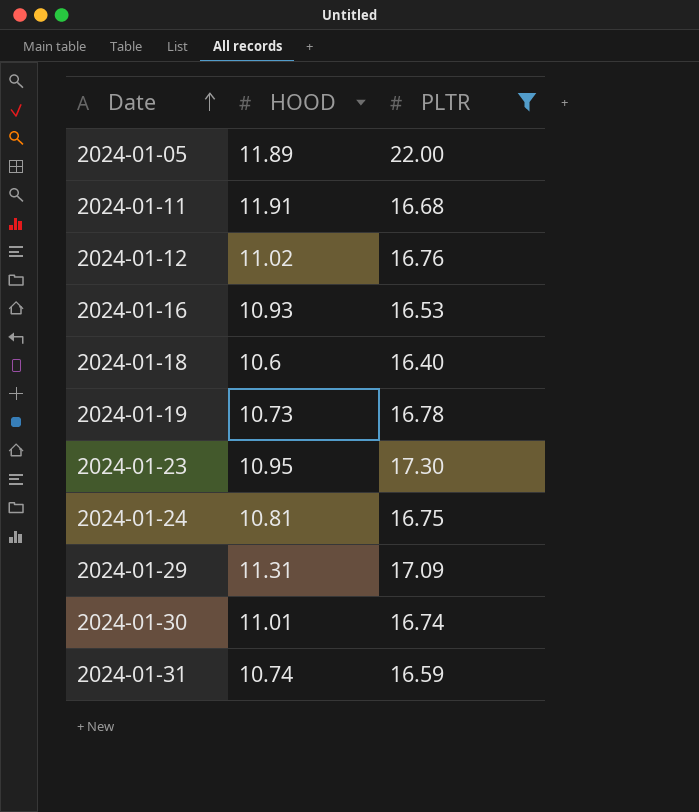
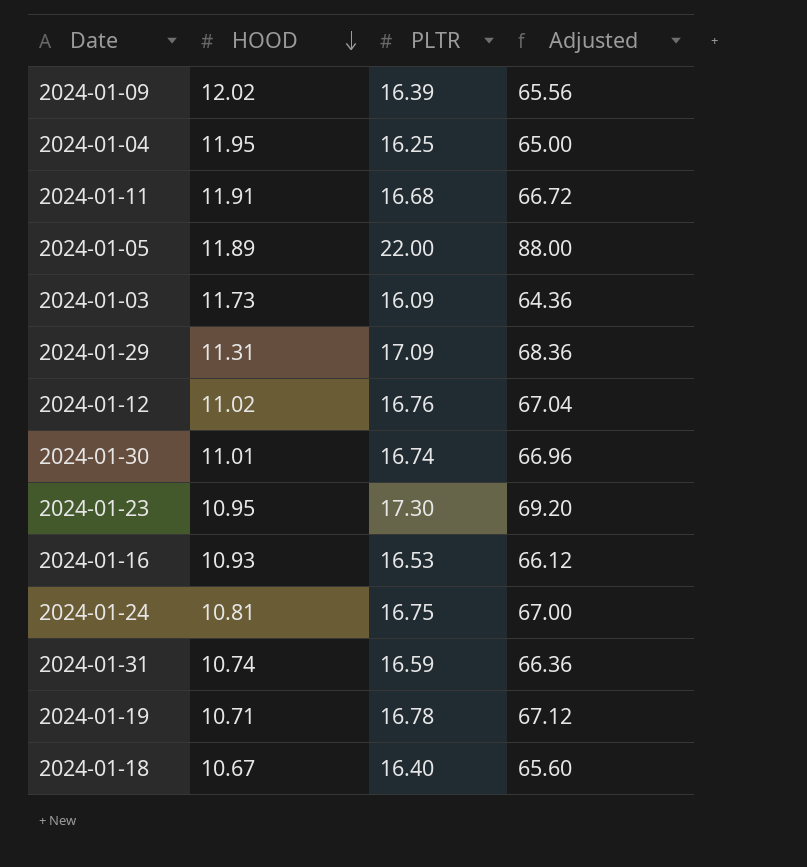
filter: PLTR >= 16.40 -> none
row order: Date ascending -> HOOD descending
column Adjusted | formula: none -> [PLTR] * 4
2024-01-19 | HOOD: 10.73 -> 10.71
2024-01-18 | HOOD: 10.6 -> 10.67

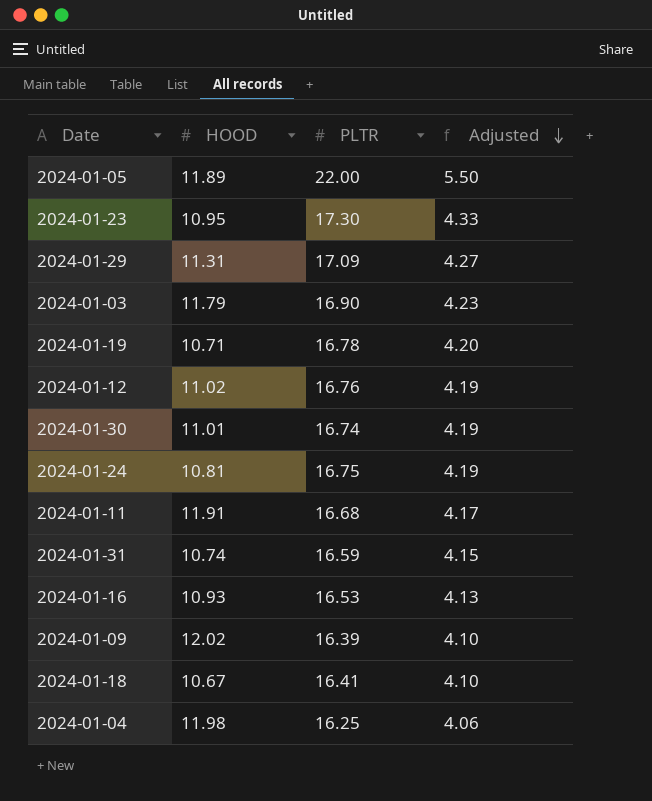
row order: HOOD descending -> Adjusted descending
column Adjusted | formula: [PLTR] * 4 -> [PLTR] * 0.25
2024-01-03 | HOOD: 11.73 -> 11.79
2024-01-03 | PLTR: 16.09 -> 16.90
2024-01-18 | PLTR: 16.40 -> 16.41
2024-01-04 | HOOD: 11.95 -> 11.98

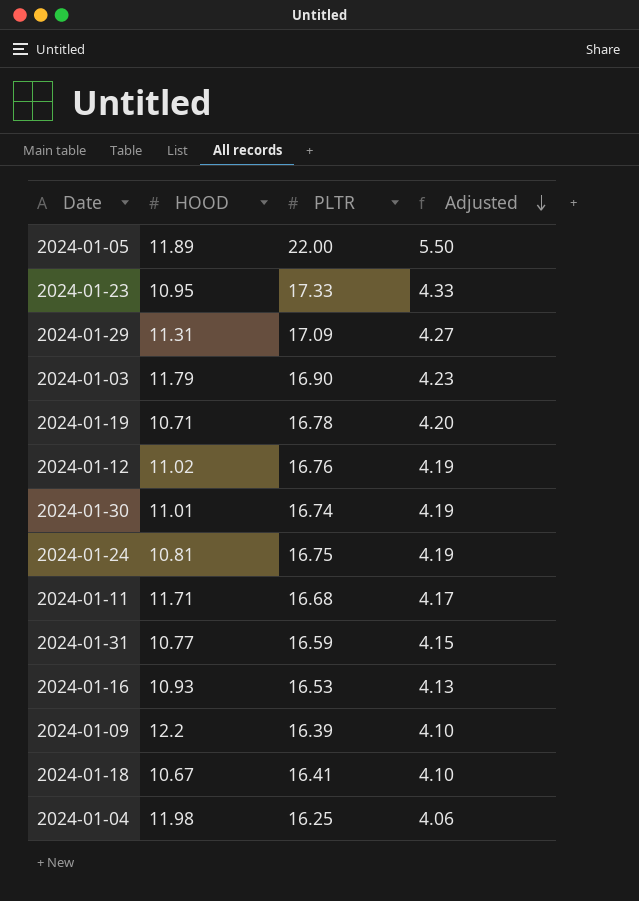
2024-01-23 | PLTR: 17.30 -> 17.33
2024-01-11 | HOOD: 11.91 -> 11.71
2024-01-31 | HOOD: 10.74 -> 10.77
2024-01-09 | HOOD: 12.02 -> 12.2

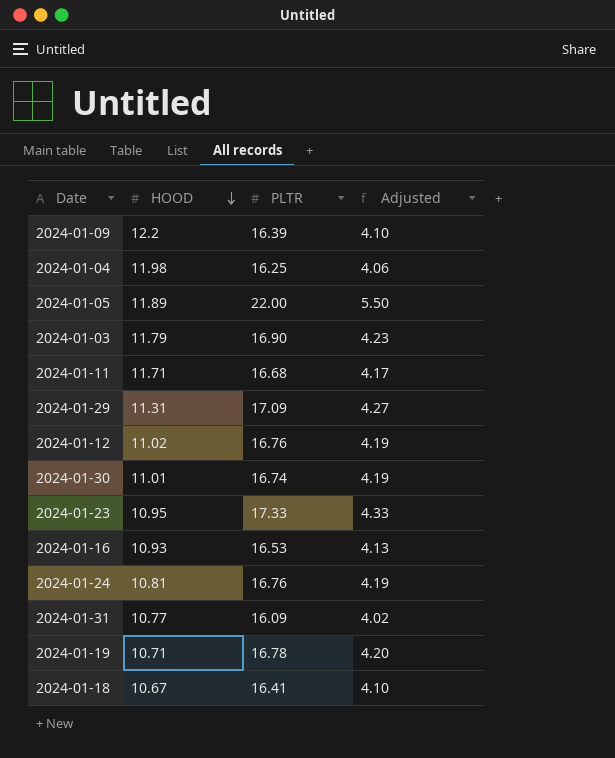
row order: Adjusted descending -> HOOD descending
2024-01-24 | PLTR: 16.75 -> 16.76
2024-01-31 | PLTR: 16.59 -> 16.09
2024-01-31 | Adjusted: 4.15 -> 4.02

